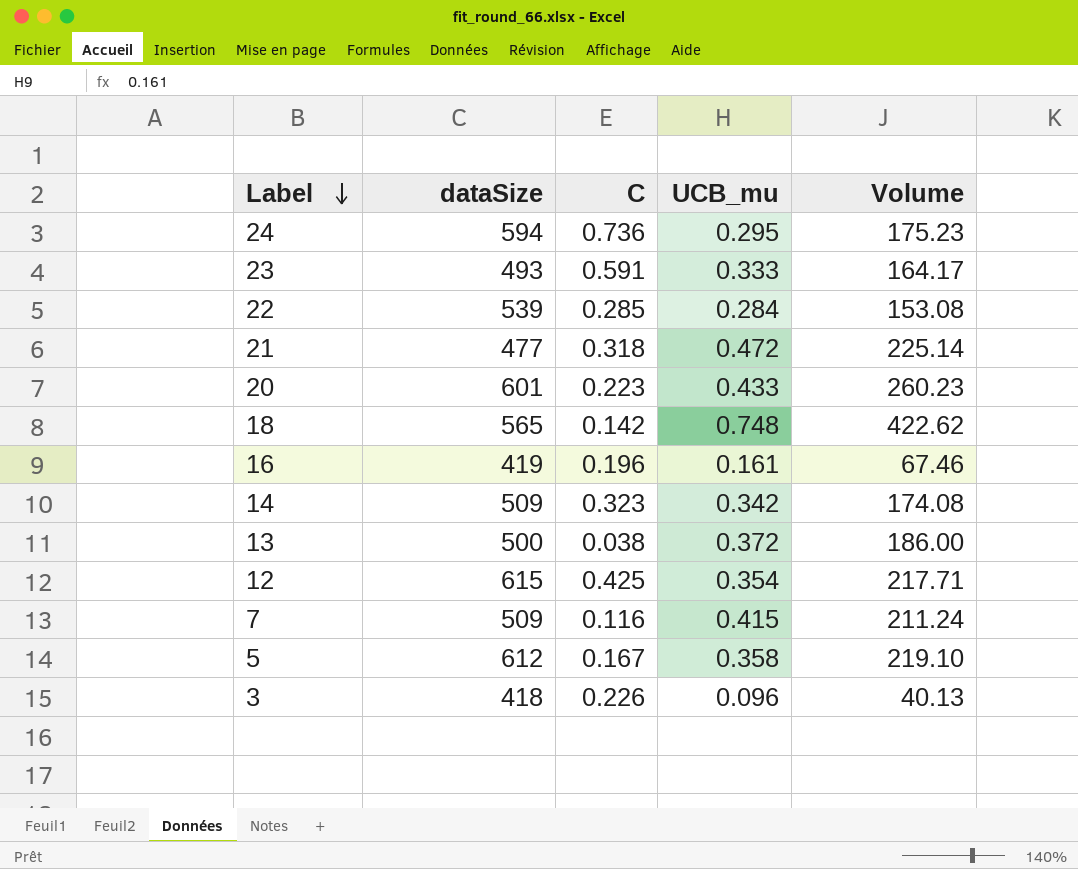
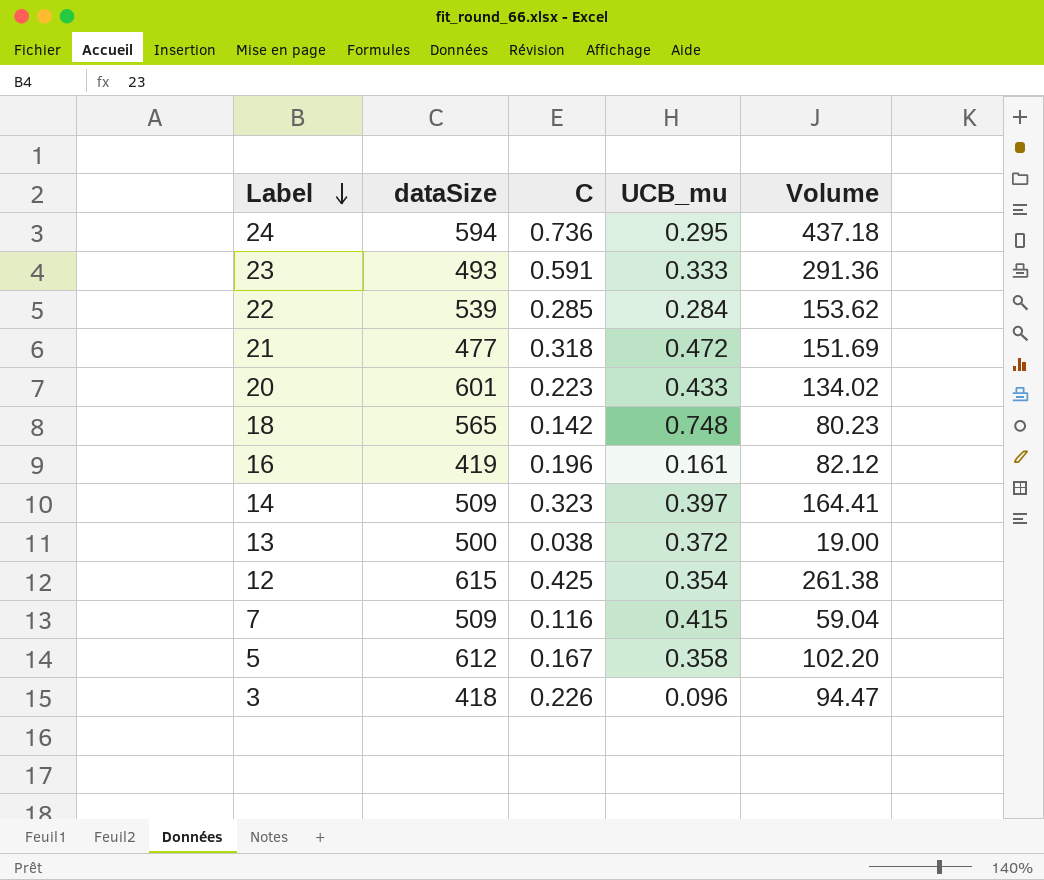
column Volume | formula: [dataSize] * [UCB_mu] -> [dataSize] * [C]
14 | UCB_mu: 0.342 -> 0.397

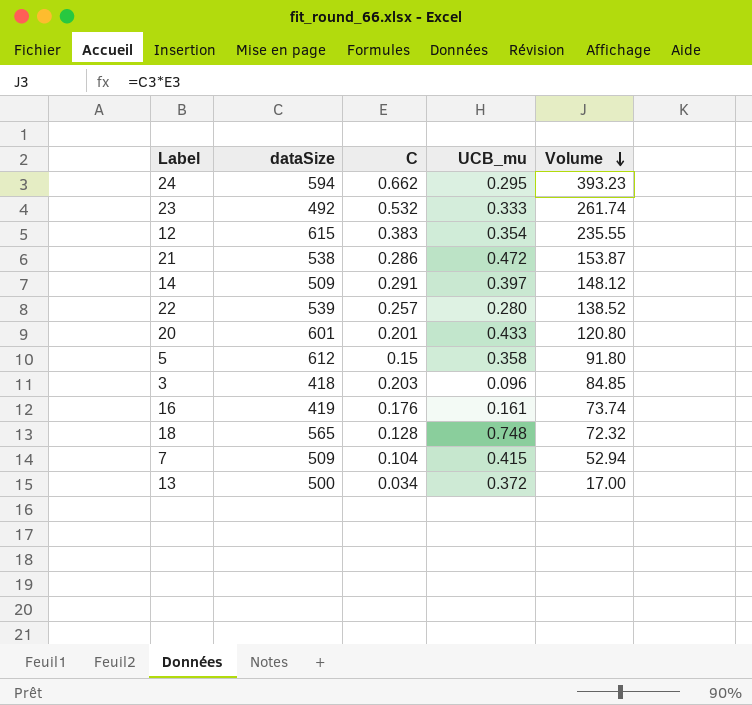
row order: Label descending -> Volume descending
24 | C: 0.736 -> 0.662
24 | Volume: 437.18 -> 393.23
23 | dataSize: 493 -> 492
23 | C: 0.591 -> 0.532
23 | Volume: 291.36 -> 261.74
12 | C: 0.425 -> 0.383
12 | Volume: 261.38 -> 235.55
21 | dataSize: 477 -> 538
21 | C: 0.318 -> 0.286
21 | Volume: 151.69 -> 153.87
14 | C: 0.323 -> 0.291
14 | Volume: 164.41 -> 148.12
22 | C: 0.285 -> 0.257
22 | UCB_mu: 0.284 -> 0.280
22 | Volume: 153.62 -> 138.52
20 | C: 0.223 -> 0.201
20 | Volume: 134.02 -> 120.80
5 | C: 0.167 -> 0.15
5 | Volume: 102.20 -> 91.80
3 | C: 0.226 -> 0.203
3 | Volume: 94.47 -> 84.85
16 | C: 0.196 -> 0.176
16 | Volume: 82.12 -> 73.74
18 | C: 0.142 -> 0.128
18 | Volume: 80.23 -> 72.32
7 | C: 0.116 -> 0.104
7 | Volume: 59.04 -> 52.94
13 | C: 0.038 -> 0.034
13 | Volume: 19.00 -> 17.00

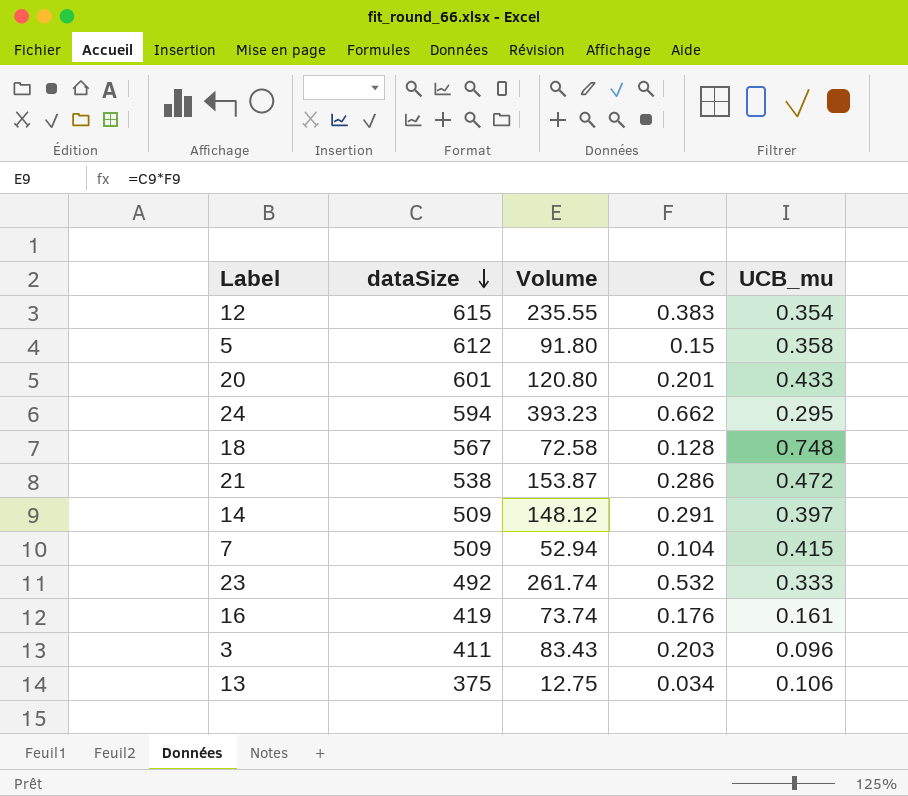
row order: Volume descending -> dataSize descending
column Volume | position: 5 -> 3
row 22: 539 | 0.257 | 0.280 | 138.52 -> none
18 | dataSize: 565 -> 567
18 | Volume: 72.32 -> 72.58
3 | dataSize: 418 -> 411
3 | Volume: 84.85 -> 83.43
13 | dataSize: 500 -> 375
13 | Volume: 17.00 -> 12.75
13 | UCB_mu: 0.372 -> 0.106

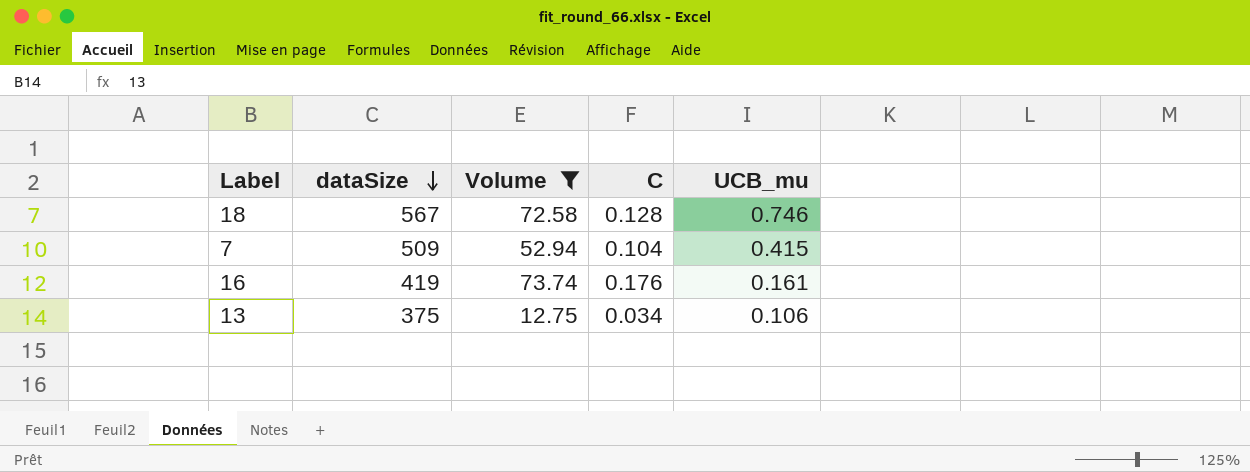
filter: none -> Volume <= 73.74
18 | UCB_mu: 0.748 -> 0.746

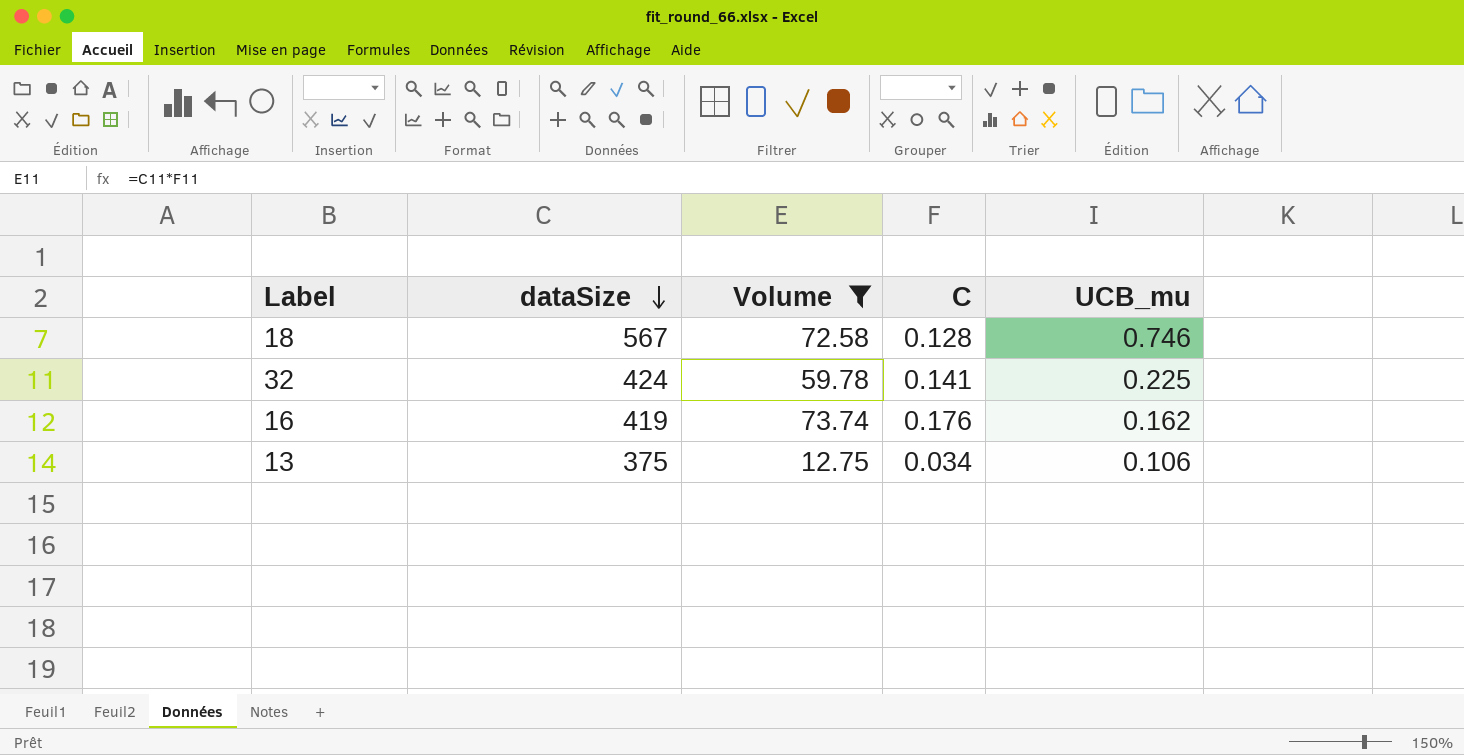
row 7: 509 | 52.94 | 0.104 | 0.415 -> none
row 32: none -> 424 | 59.78 | 0.141 | 0.225
16 | UCB_mu: 0.161 -> 0.162

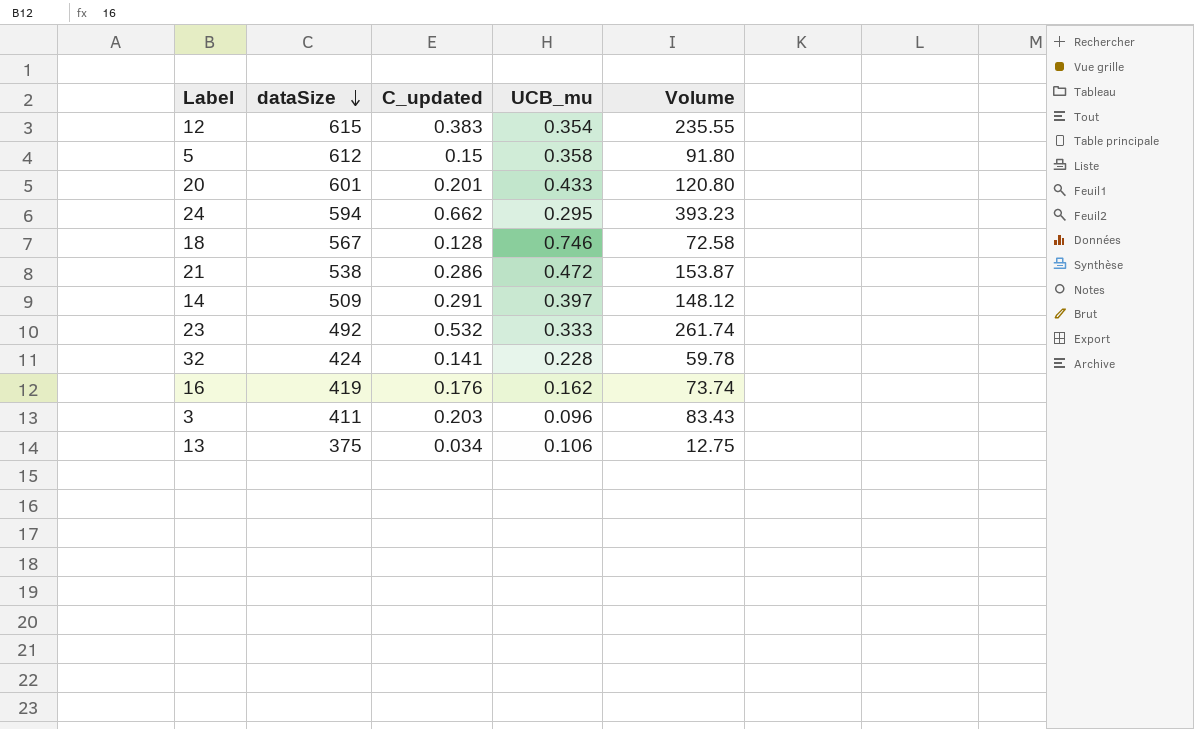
filter: Volume <= 73.74 -> none
column name: C -> C_updated
column Volume | position: 3 -> 5
32 | UCB_mu: 0.225 -> 0.228

